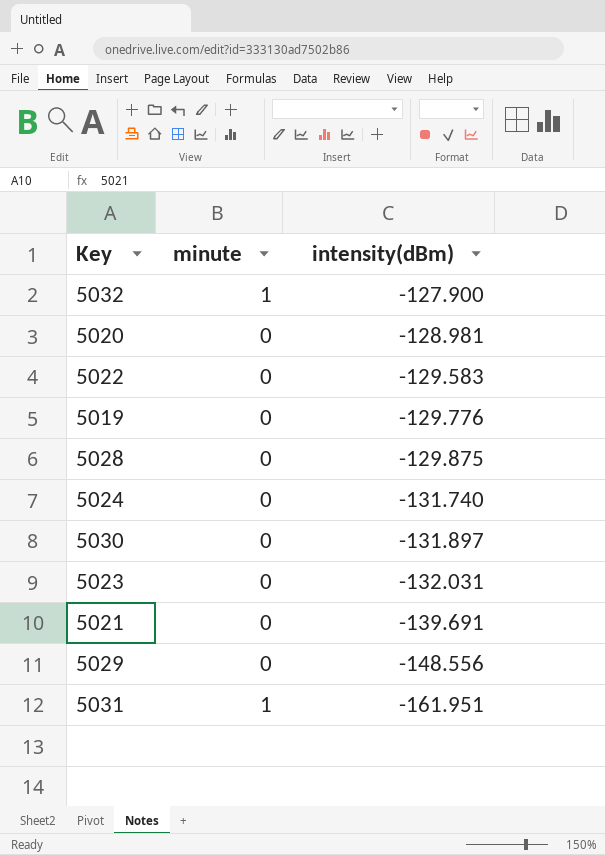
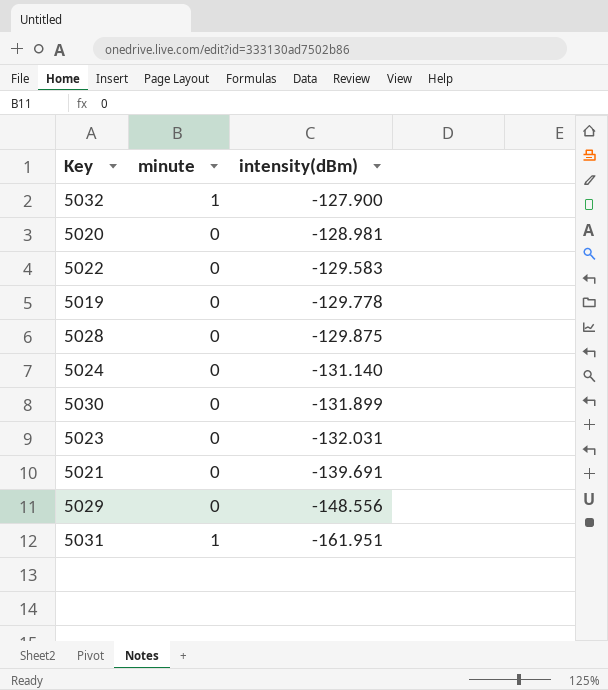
5019 | intensity(dBm): -129.776 -> -129.778
5024 | intensity(dBm): -131.740 -> -131.140
5030 | intensity(dBm): -131.897 -> -131.899

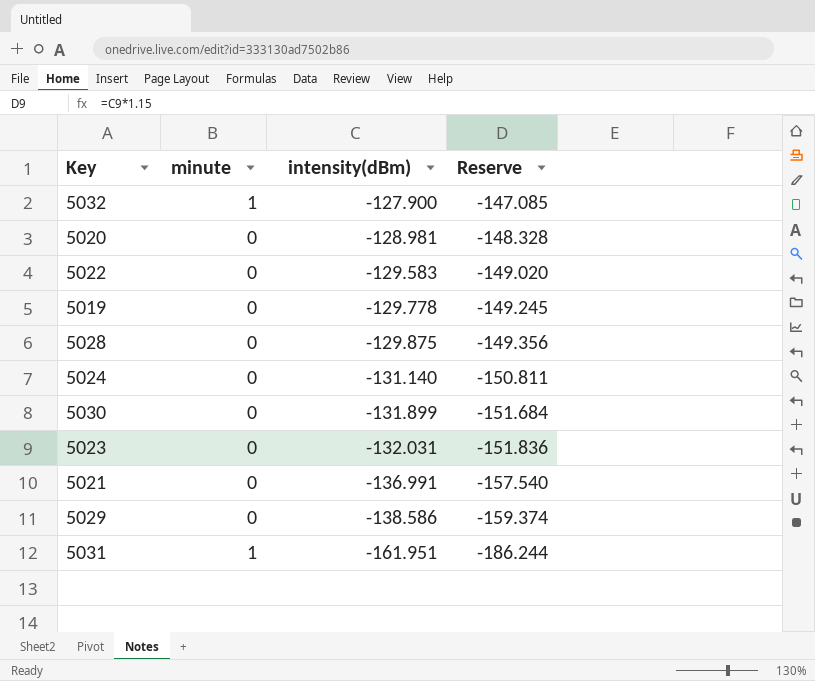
column Reserve | formula: none -> [intensity(dBm)] * 1.15
5021 | intensity(dBm): -139.691 -> -136.991
5029 | intensity(dBm): -148.556 -> -138.586

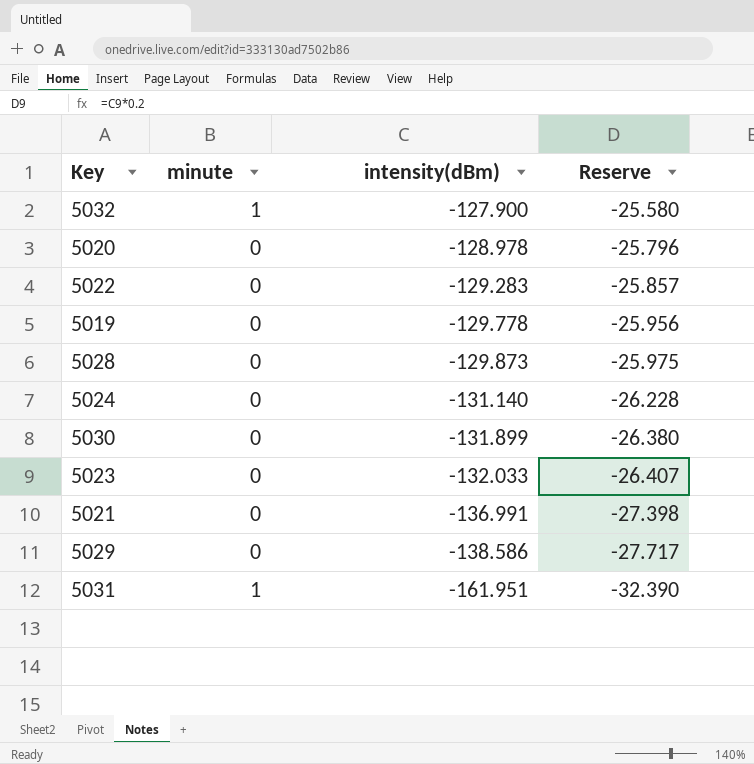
column Reserve | formula: [intensity(dBm)] * 1.15 -> [intensity(dBm)] * 0.2
5020 | intensity(dBm): -128.981 -> -128.978
5022 | intensity(dBm): -129.583 -> -129.283
5028 | intensity(dBm): -129.875 -> -129.873
5023 | intensity(dBm): -132.031 -> -132.033

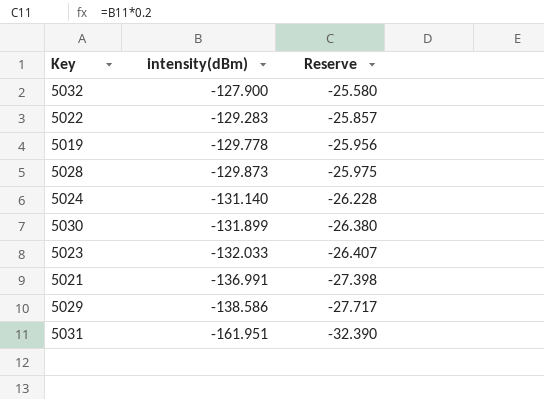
column minute | position: 2 -> none
row 5020: 0 | -128.978 | -25.796 -> none

